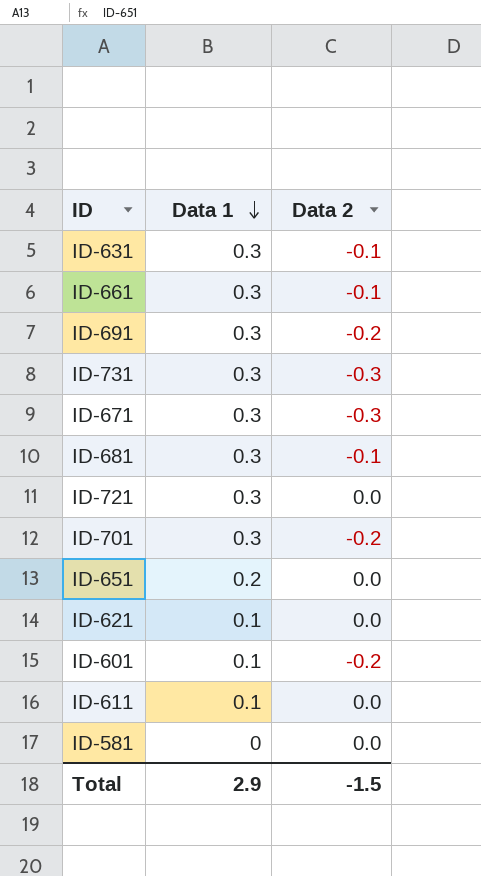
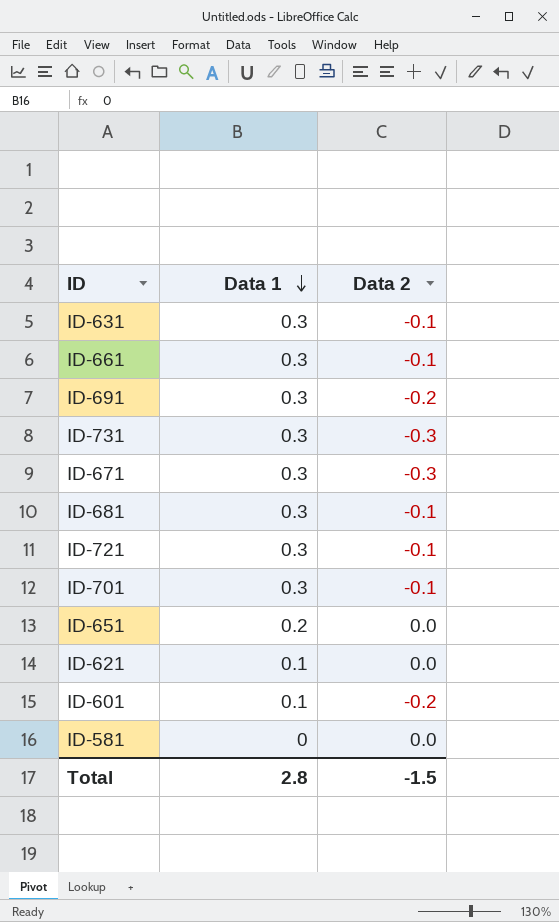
row ID-611: 0.1 | 0.0 -> none
ID-721 | Data 2: 0.0 -> -0.1
ID-701 | Data 2: -0.2 -> -0.1
Total | Data 1: 2.9 -> 2.8

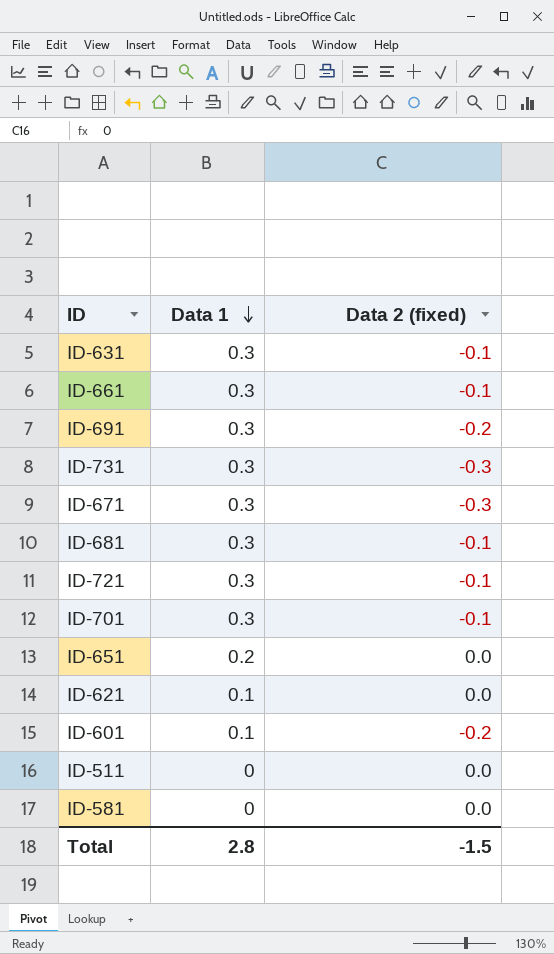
column name: Data 2 -> Data 2 (fixed)
row ID-511: none -> 0 | 0.0

